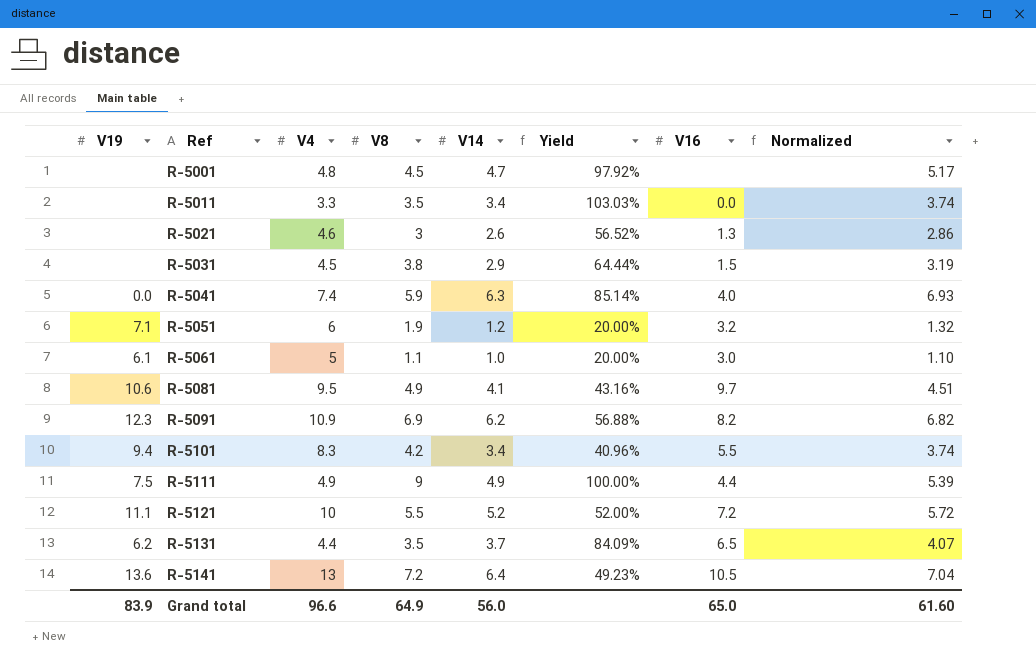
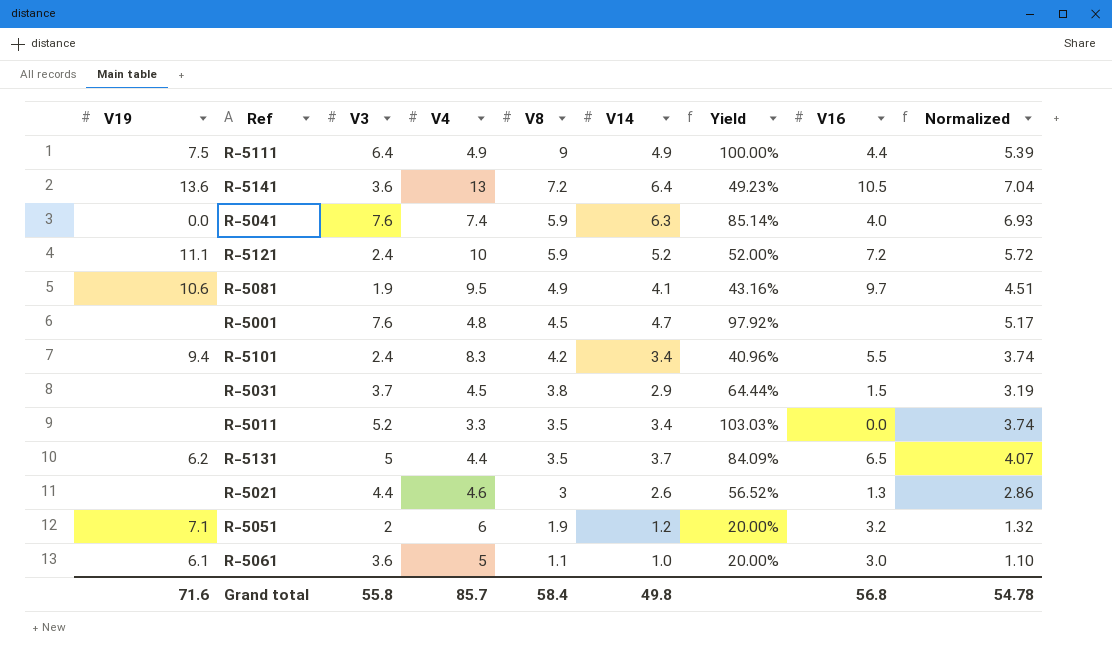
row order: Ref ascending -> V8 descending
column V3 | position: none -> 3
row R-5091: 12.3 | 10.9 | 6.9 | 6.2 | 56.88% | 8.2 | 6.82 -> none
R-5121 | V8: 5.5 -> 5.9
Grand total | V19: 83.9 -> 71.6
Grand total | V4: 96.6 -> 85.7
Grand total | V8: 64.9 -> 58.4
Grand total | V14: 56.0 -> 49.8
Grand total | V16: 65.0 -> 56.8
Grand total | Normalized: 61.60 -> 54.78

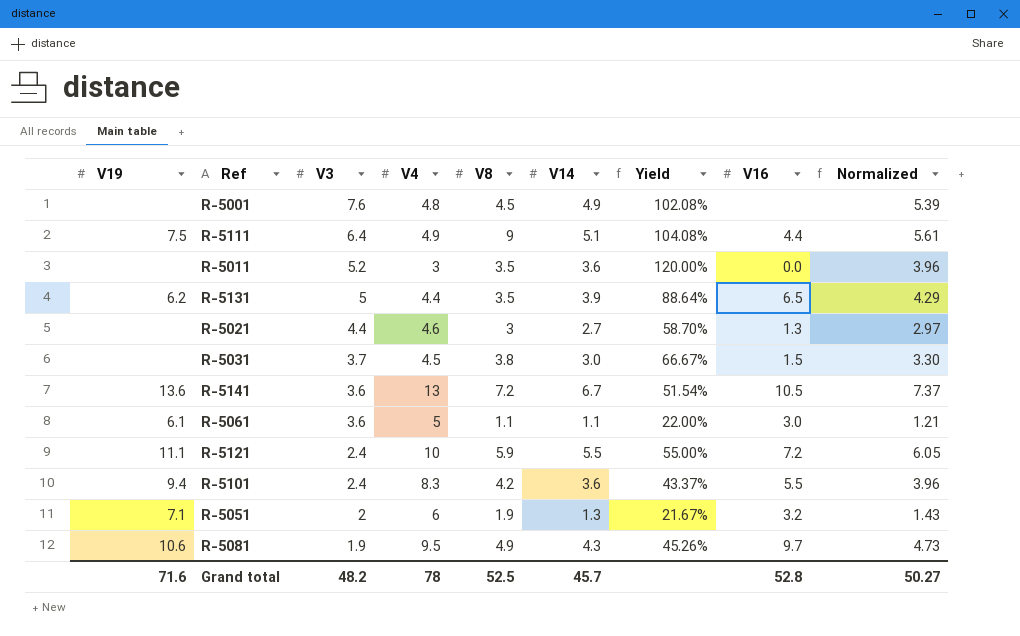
row order: V8 descending -> V3 descending
row R-5041: 0.0 | 7.6 | 7.4 | 5.9 | 6.3 | 85.14% | 4.0 | 6.93 -> none
R-5001 | V14: 4.7 -> 4.9
R-5001 | Yield: 97.92% -> 102.08%
R-5001 | Normalized: 5.17 -> 5.39
R-5111 | V14: 4.9 -> 5.1
R-5111 | Yield: 100.00% -> 104.08%
R-5111 | Normalized: 5.39 -> 5.61
R-5011 | V4: 3.3 -> 3
R-5011 | V14: 3.4 -> 3.6
R-5011 | Yield: 103.03% -> 120.00%
R-5011 | Normalized: 3.74 -> 3.96
R-5131 | V14: 3.7 -> 3.9
R-5131 | Yield: 84.09% -> 88.64%
R-5131 | Normalized: 4.07 -> 4.29
R-5021 | V14: 2.6 -> 2.7
R-5021 | Yield: 56.52% -> 58.70%
R-5021 | Normalized: 2.86 -> 2.97
R-5031 | V14: 2.9 -> 3.0
R-5031 | Yield: 64.44% -> 66.67%
R-5031 | Normalized: 3.19 -> 3.30
R-5141 | V14: 6.4 -> 6.7
R-5141 | Yield: 49.23% -> 51.54%
R-5141 | Normalized: 7.04 -> 7.37
R-5061 | V14: 1.0 -> 1.1
R-5061 | Yield: 20.00% -> 22.00%
R-5061 | Normalized: 1.10 -> 1.21
R-5121 | V14: 5.2 -> 5.5
R-5121 | Yield: 52.00% -> 55.00%
R-5121 | Normalized: 5.72 -> 6.05
R-5101 | V14: 3.4 -> 3.6
R-5101 | Yield: 40.96% -> 43.37%
R-5101 | Normalized: 3.74 -> 3.96
R-5051 | V14: 1.2 -> 1.3
R-5051 | Yield: 20.00% -> 21.67%
R-5051 | Normalized: 1.32 -> 1.43
R-5081 | V14: 4.1 -> 4.3
R-5081 | Yield: 43.16% -> 45.26%
R-5081 | Normalized: 4.51 -> 4.73
Grand total | V3: 55.8 -> 48.2
Grand total | V4: 85.7 -> 78
Grand total | V8: 58.4 -> 52.5
Grand total | V14: 49.8 -> 45.7
Grand total | V16: 56.8 -> 52.8
Grand total | Normalized: 54.78 -> 50.27

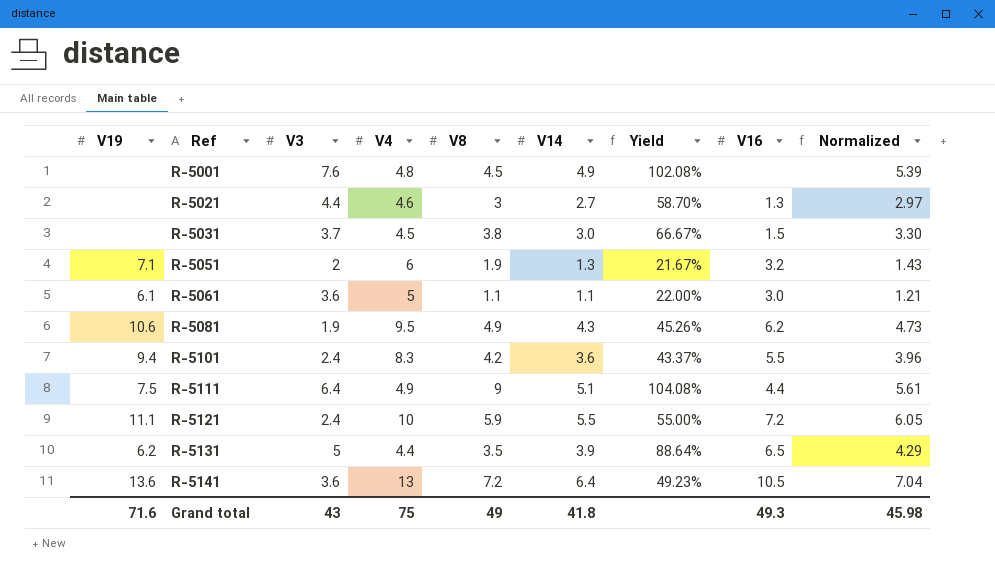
row order: V3 descending -> Ref ascending
row R-5011: none | 5.2 | 3 | 3.5 | 3.6 | 120.00% | 0.0 | 3.96 -> none
R-5081 | V16: 9.7 -> 6.2
R-5141 | V14: 6.7 -> 6.4
R-5141 | Yield: 51.54% -> 49.23%
R-5141 | Normalized: 7.37 -> 7.04
Grand total | V3: 48.2 -> 43
Grand total | V4: 78 -> 75
Grand total | V8: 52.5 -> 49
Grand total | V14: 45.7 -> 41.8
Grand total | V16: 52.8 -> 49.3
Grand total | Normalized: 50.27 -> 45.98

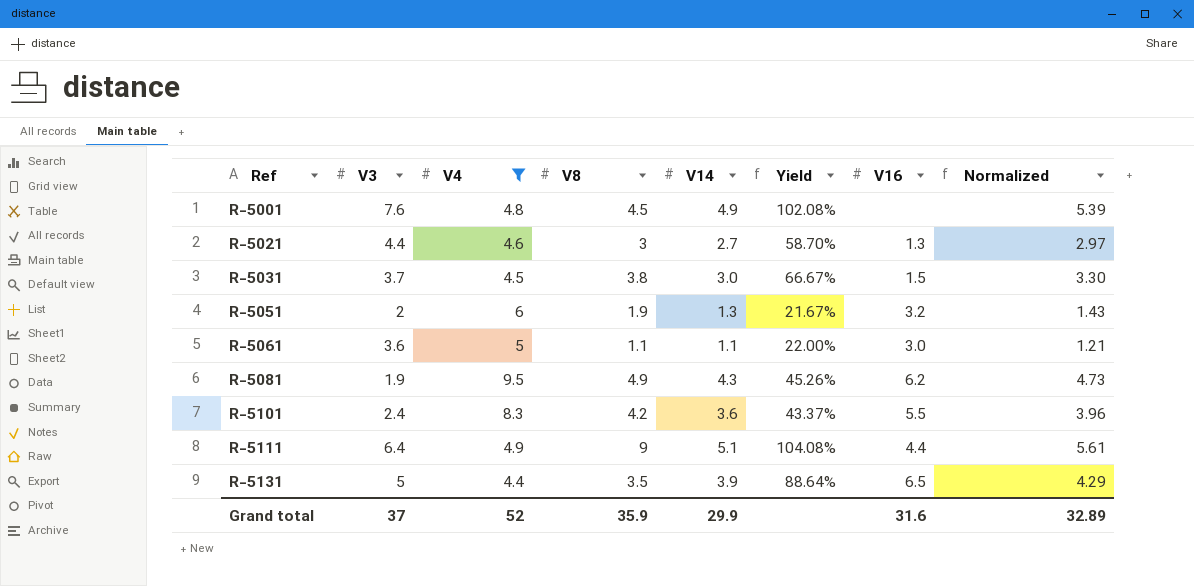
filter: none -> V4 <= 9.5
column V19 | position: 1 -> none
Grand total | V3: 43 -> 37
Grand total | V4: 75 -> 52
Grand total | V8: 49 -> 35.9
Grand total | V14: 41.8 -> 29.9
Grand total | V16: 49.3 -> 31.6
Grand total | Normalized: 45.98 -> 32.89

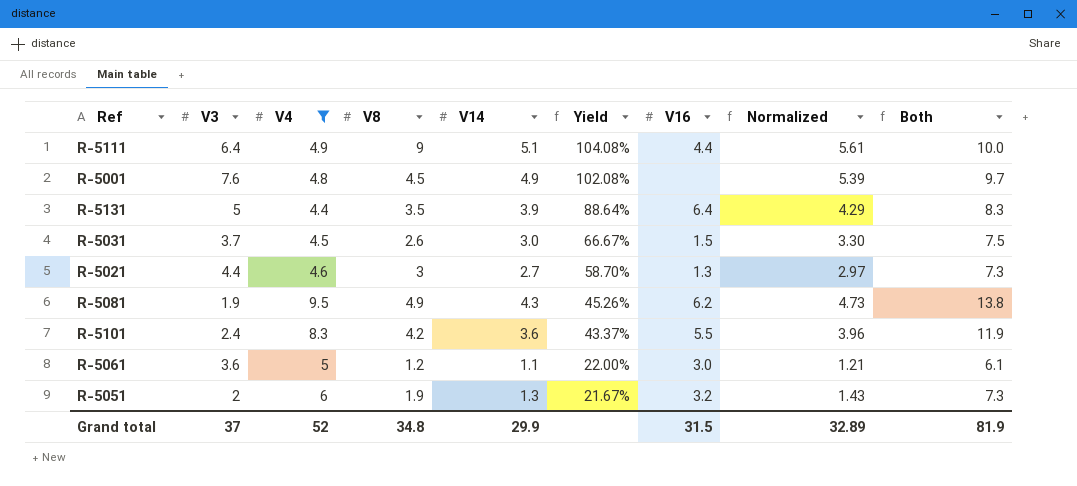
row order: Ref ascending -> Yield descending
column Both | formula: none -> [V4] + [V14]
R-5131 | V16: 6.5 -> 6.4
R-5031 | V8: 3.8 -> 2.6
R-5061 | V8: 1.1 -> 1.2
Grand total | V8: 35.9 -> 34.8
Grand total | V16: 31.6 -> 31.5

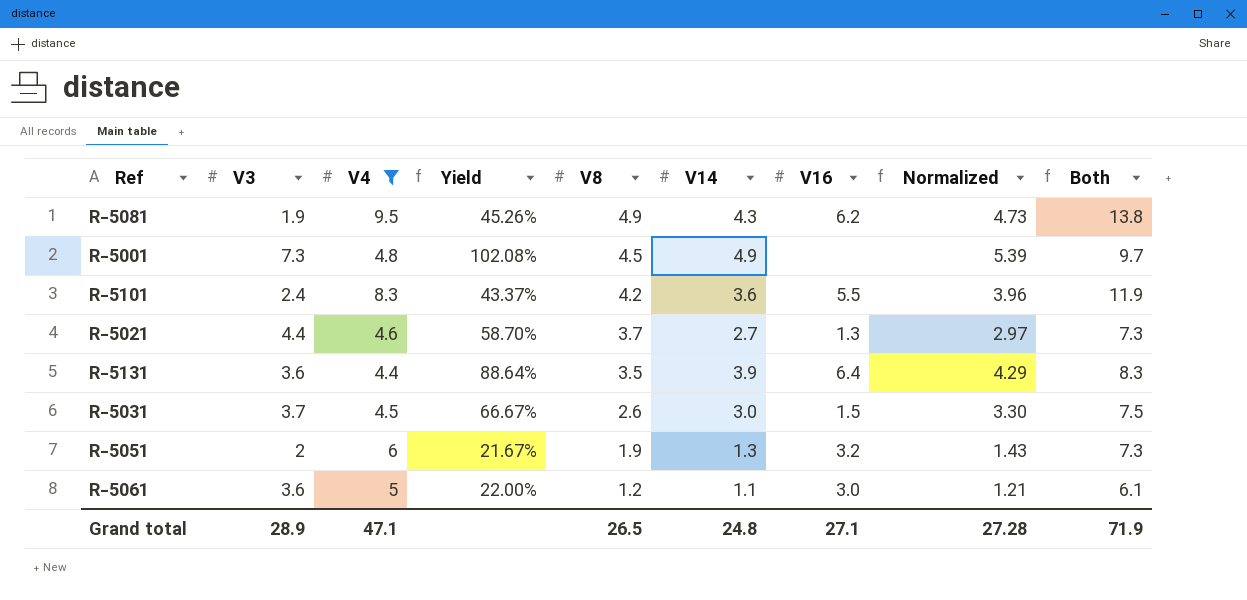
row order: Yield descending -> V8 descending
column Yield | position: 6 -> 4
row R-5111: 6.4 | 4.9 | 9 | 5.1 | 104.08% | 4.4 | 5.61 | 10.0 -> none
R-5001 | V3: 7.6 -> 7.3
R-5021 | V8: 3 -> 3.7
R-5131 | V3: 5 -> 3.6
Grand total | V3: 37 -> 28.9
Grand total | V4: 52 -> 47.1
Grand total | V8: 34.8 -> 26.5
Grand total | V14: 29.9 -> 24.8
Grand total | V16: 31.5 -> 27.1
Grand total | Normalized: 32.89 -> 27.28
Grand total | Both: 81.9 -> 71.9

